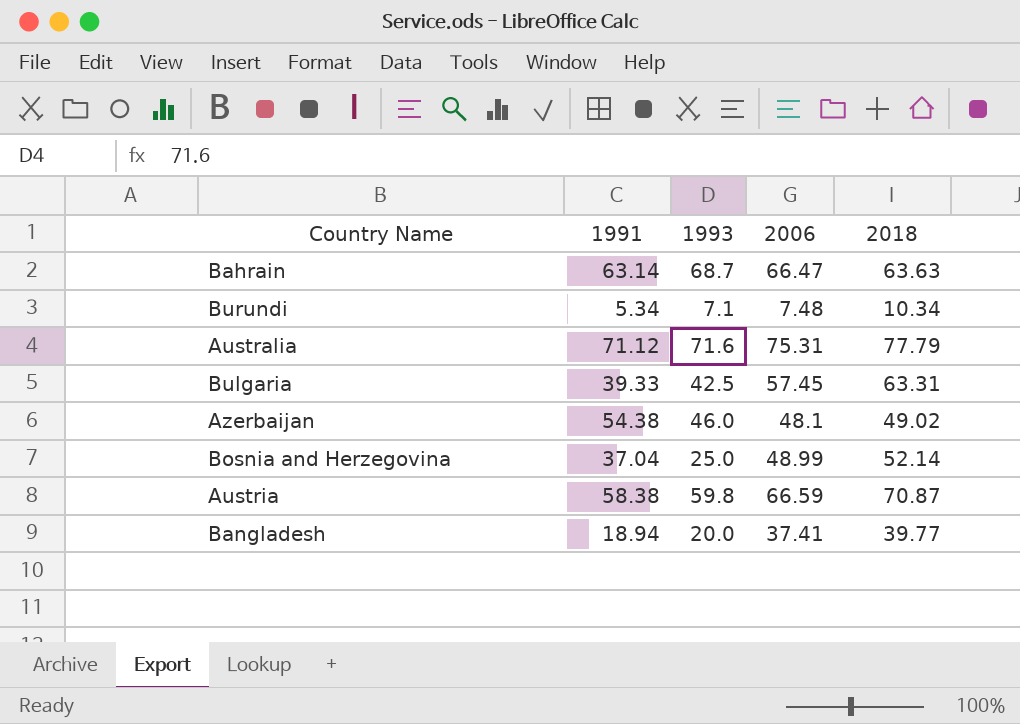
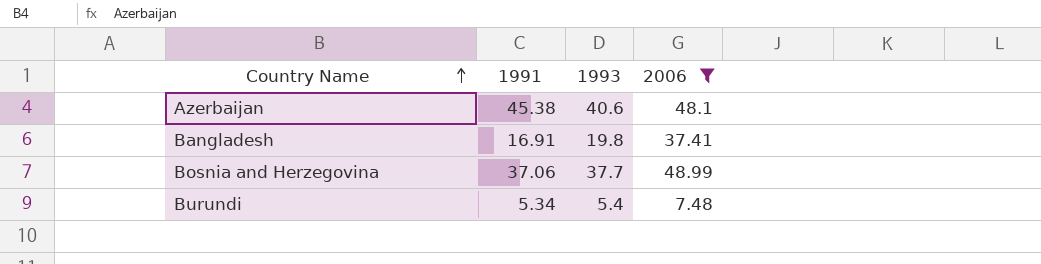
filter: none -> 2006 <= 48.99
row order: none -> Country Name ascending
column 2018 | position: 5 -> none
Azerbaijan | 1991: 54.38 -> 45.38
Azerbaijan | 1993: 46.0 -> 40.6
Bangladesh | 1991: 18.94 -> 16.91
Bangladesh | 1993: 20.0 -> 19.8
Bosnia and Herzegovina | 1991: 37.04 -> 37.06
Bosnia and Herzegovina | 1993: 25.0 -> 37.7
Burundi | 1993: 7.1 -> 5.4

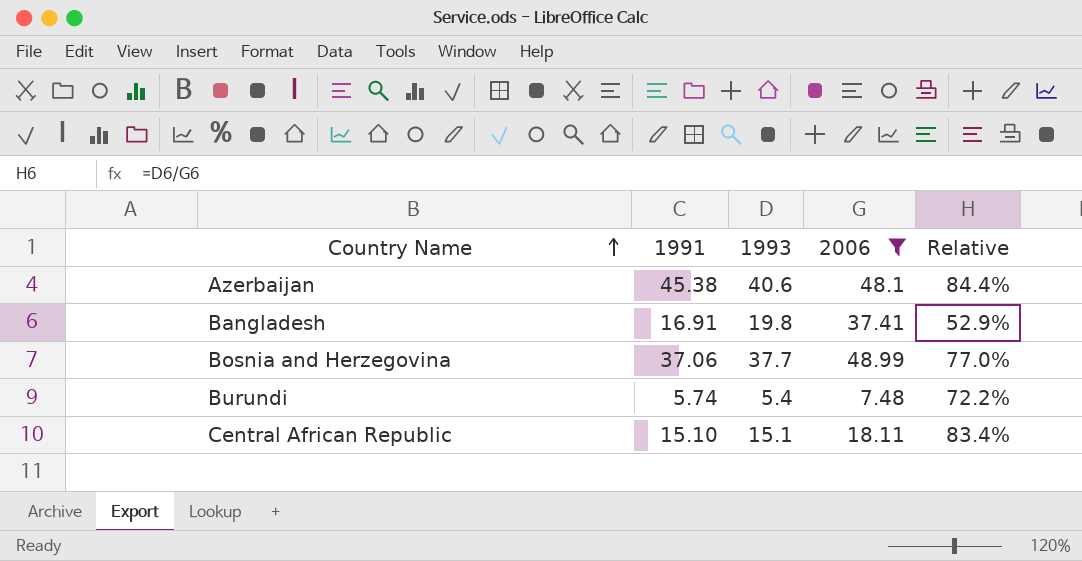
column Relative | formula: none -> [1993] / [2006]
Burundi | 1991: 5.34 -> 5.74
row Central African Republic: none -> 15.10 | 15.1 | 18.11 | 83.4%

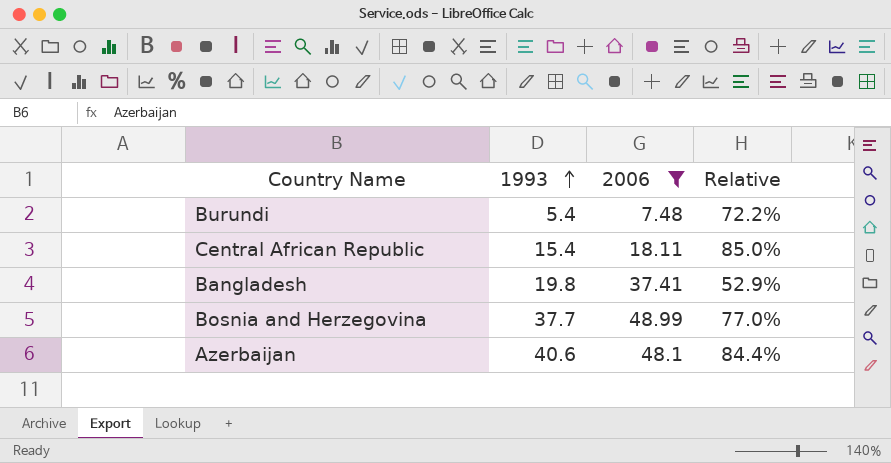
row order: Country Name ascending -> 1993 ascending
column 1991 | position: 2 -> none
Central African Republic | 1993: 15.1 -> 15.4
Central African Republic | Relative: 83.4% -> 85.0%

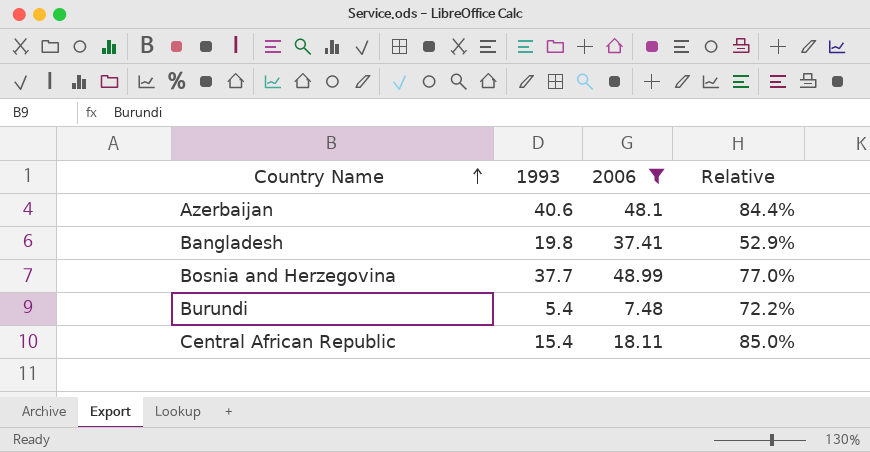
row order: 1993 ascending -> Country Name ascending

